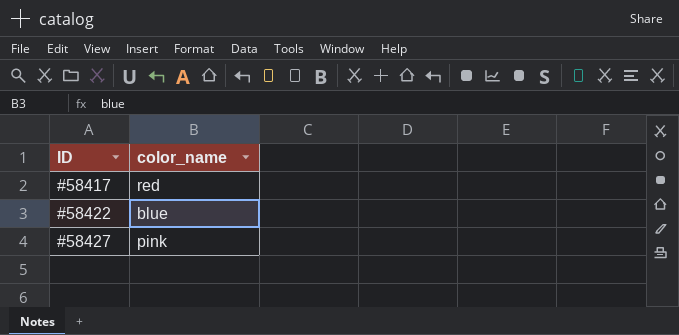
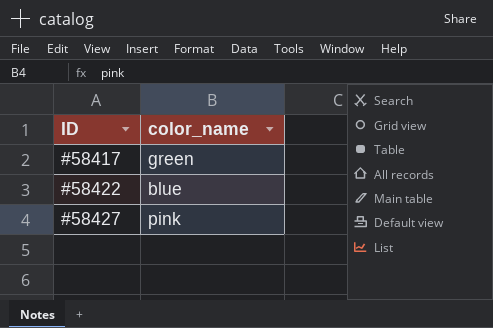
#58417 | color_name: red -> green

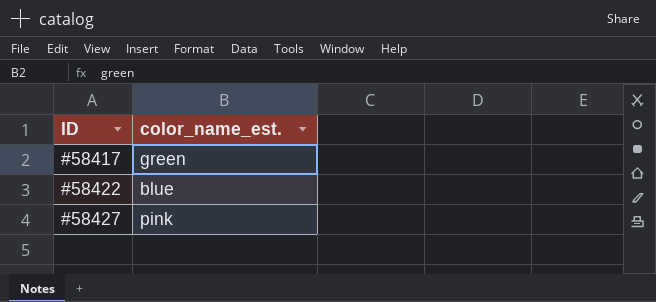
column name: color_name -> color_name_est.

